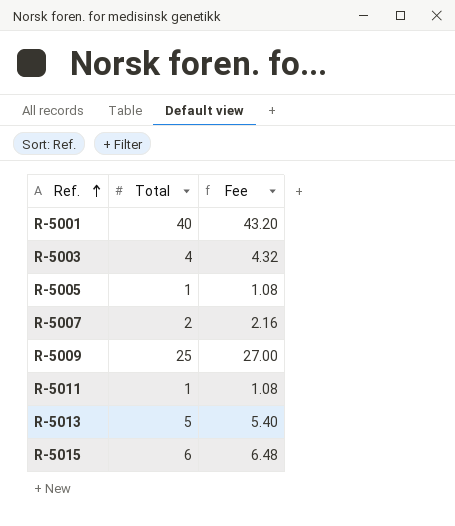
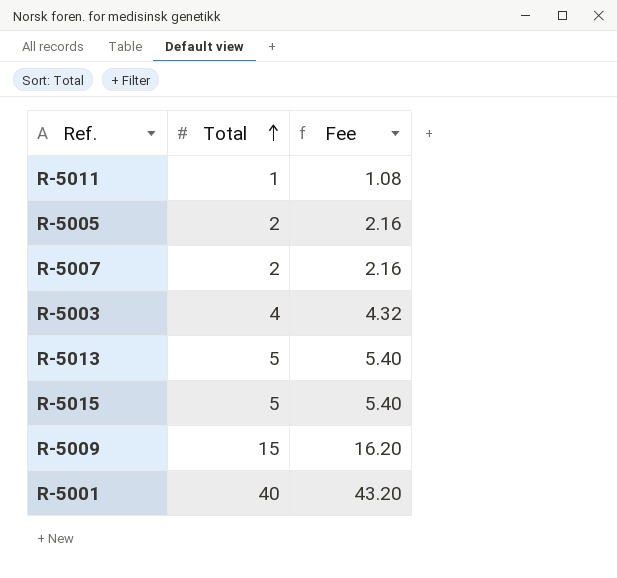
row order: Ref. ascending -> Total ascending
R-5005 | Total: 1 -> 2
R-5005 | Fee: 1.08 -> 2.16
R-5015 | Total: 6 -> 5
R-5015 | Fee: 6.48 -> 5.40
R-5009 | Total: 25 -> 15
R-5009 | Fee: 27.00 -> 16.20

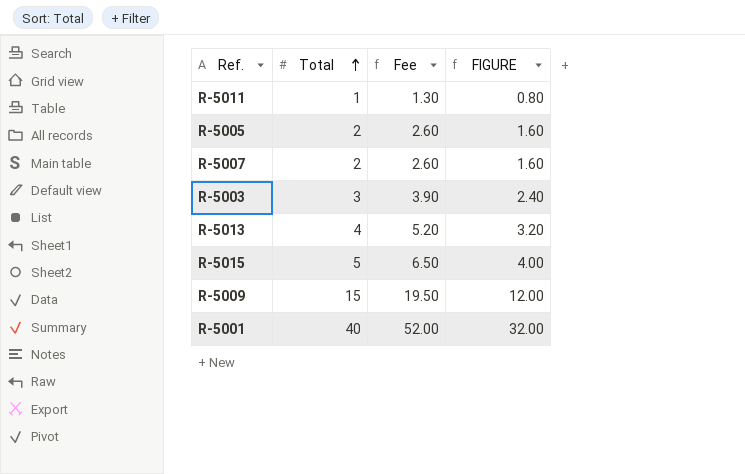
column Fee | formula: [Total] * 1.08 -> [Total] * 1.3
column FIGURE | formula: none -> [Total] * 0.8
R-5003 | Total: 4 -> 3
R-5013 | Total: 5 -> 4

